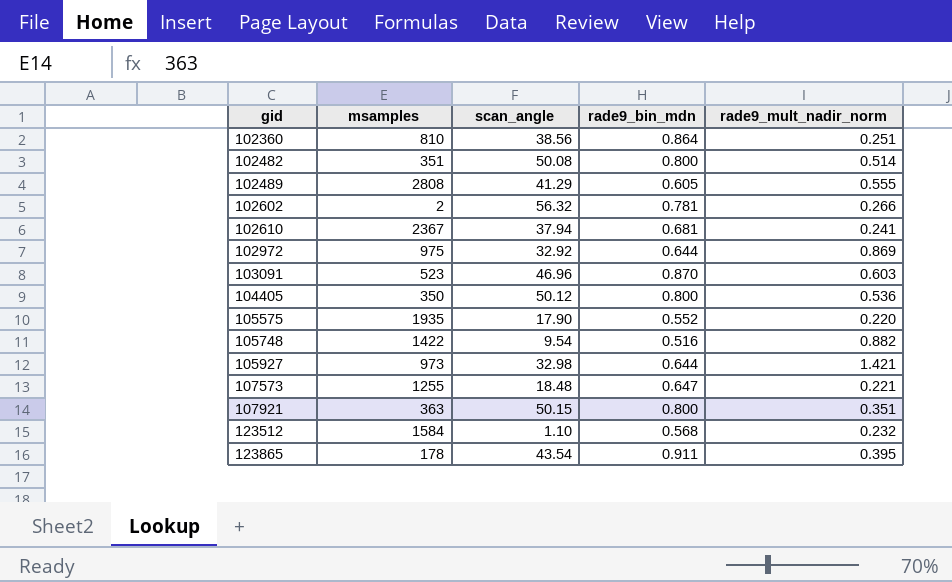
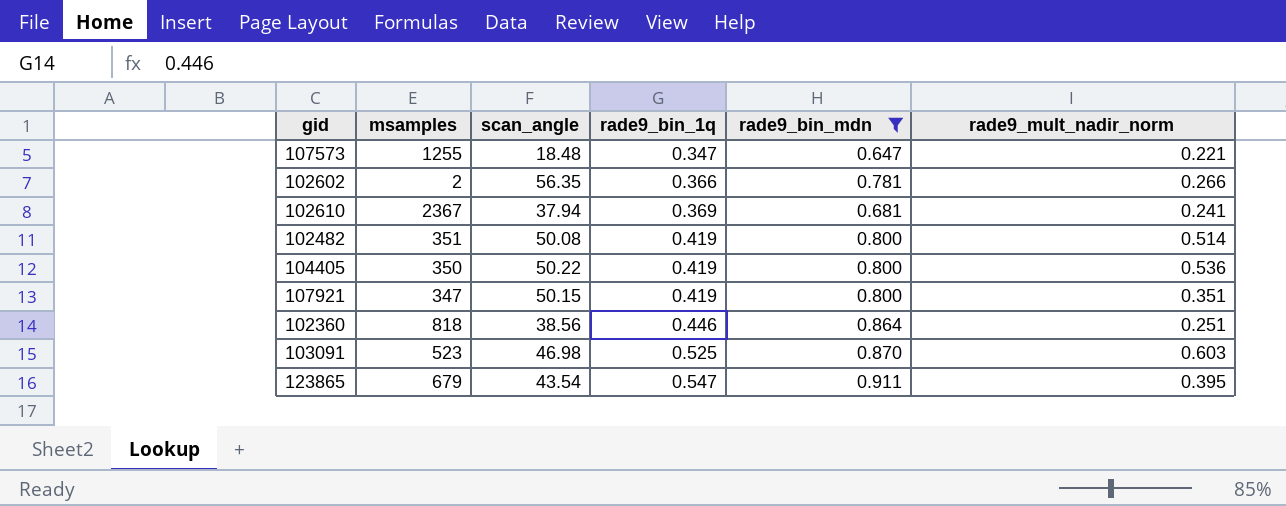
filter: none -> rade9_bin_mdn >= 0.647
row order: gid ascending -> rade9_bin_1q ascending
column rade9_bin_1q | position: none -> 4
102602 | scan_angle: 56.32 -> 56.35
104405 | scan_angle: 50.12 -> 50.22
107921 | msamples: 363 -> 347
102360 | msamples: 810 -> 818
103091 | scan_angle: 46.96 -> 46.98
123865 | msamples: 178 -> 679

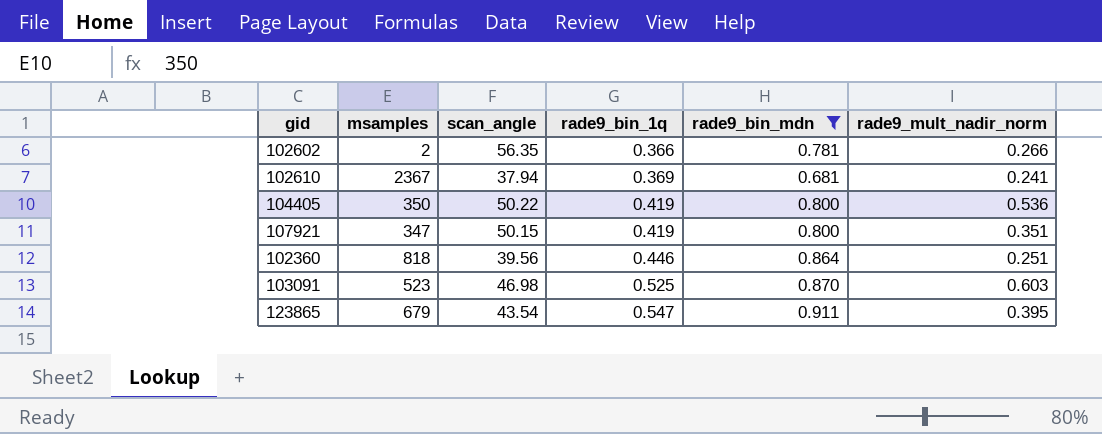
row 107573: 1255 | 18.48 | 0.347 | 0.647 | 0.221 -> none
row 102482: 351 | 50.08 | 0.419 | 0.800 | 0.514 -> none
102360 | scan_angle: 38.56 -> 39.56

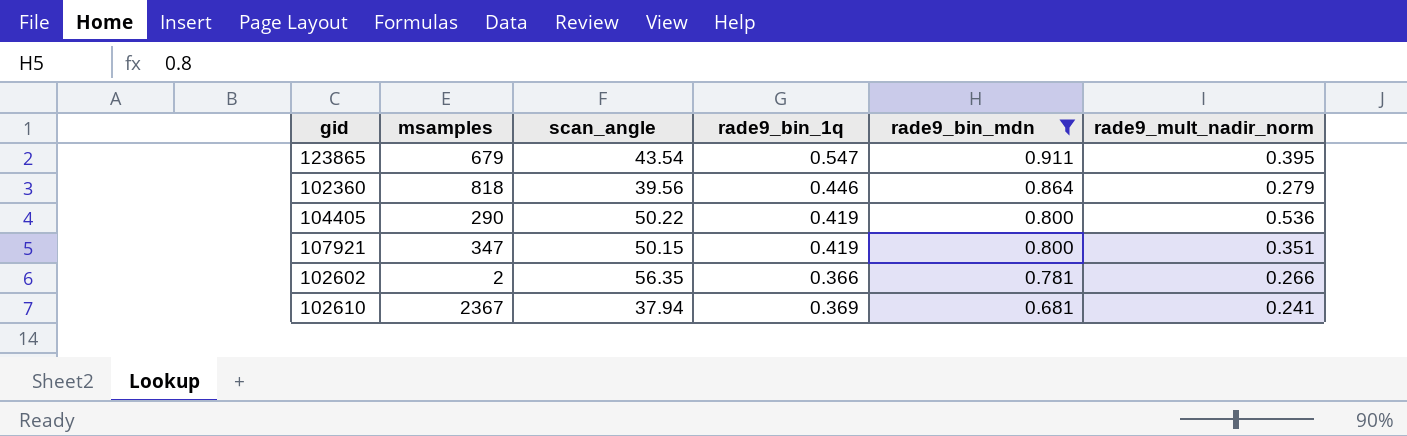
row order: rade9_bin_1q ascending -> rade9_bin_mdn descending
row 103091: 523 | 46.98 | 0.525 | 0.870 | 0.603 -> none
102360 | rade9_mult_nadir_norm: 0.251 -> 0.279
104405 | msamples: 350 -> 290

